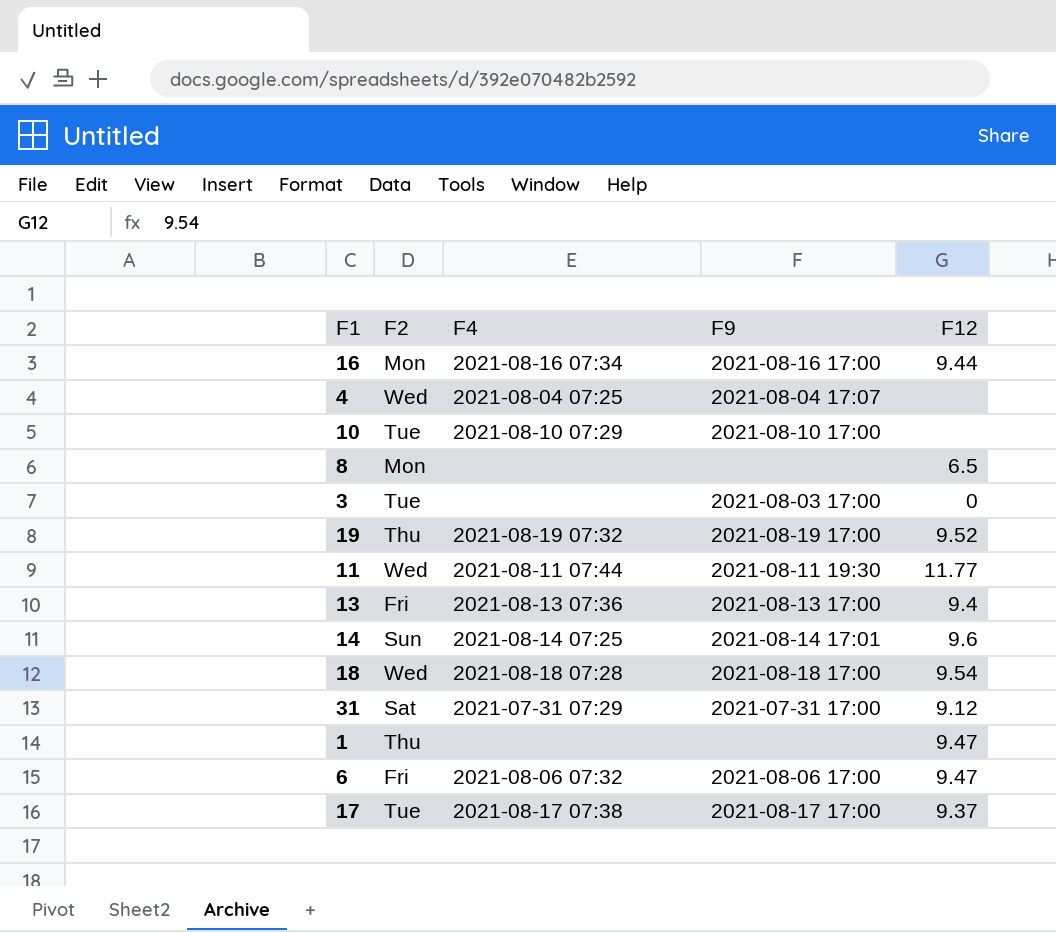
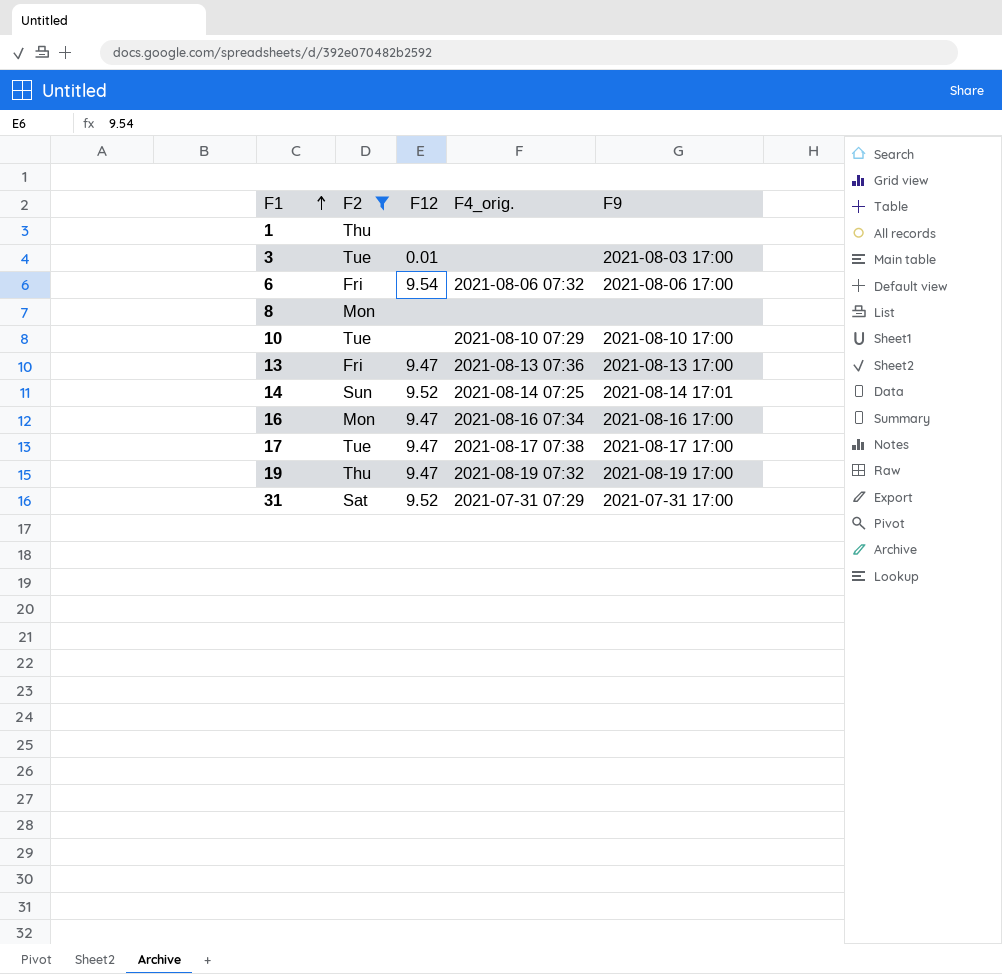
filter: none -> F2 != Wed
row order: none -> F1 ascending
column F12 | position: 5 -> 3
column name: F4 -> F4_orig.
1 | F12: 9.47 -> none
3 | F12: 0 -> 0.01
6 | F12: 9.47 -> 9.54
8 | F12: 6.5 -> none
13 | F12: 9.4 -> 9.47
14 | F12: 9.6 -> 9.52
16 | F12: 9.44 -> 9.47
17 | F12: 9.37 -> 9.47
19 | F12: 9.52 -> 9.47
31 | F12: 9.12 -> 9.52

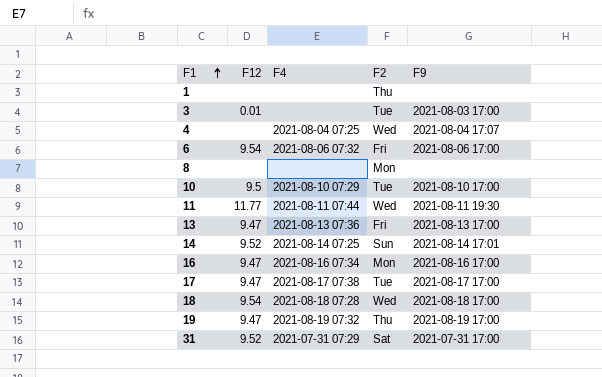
filter: F2 != Wed -> none
column name: F4_orig. -> F4
column F2 | position: 2 -> 4
10 | F12: none -> 9.5

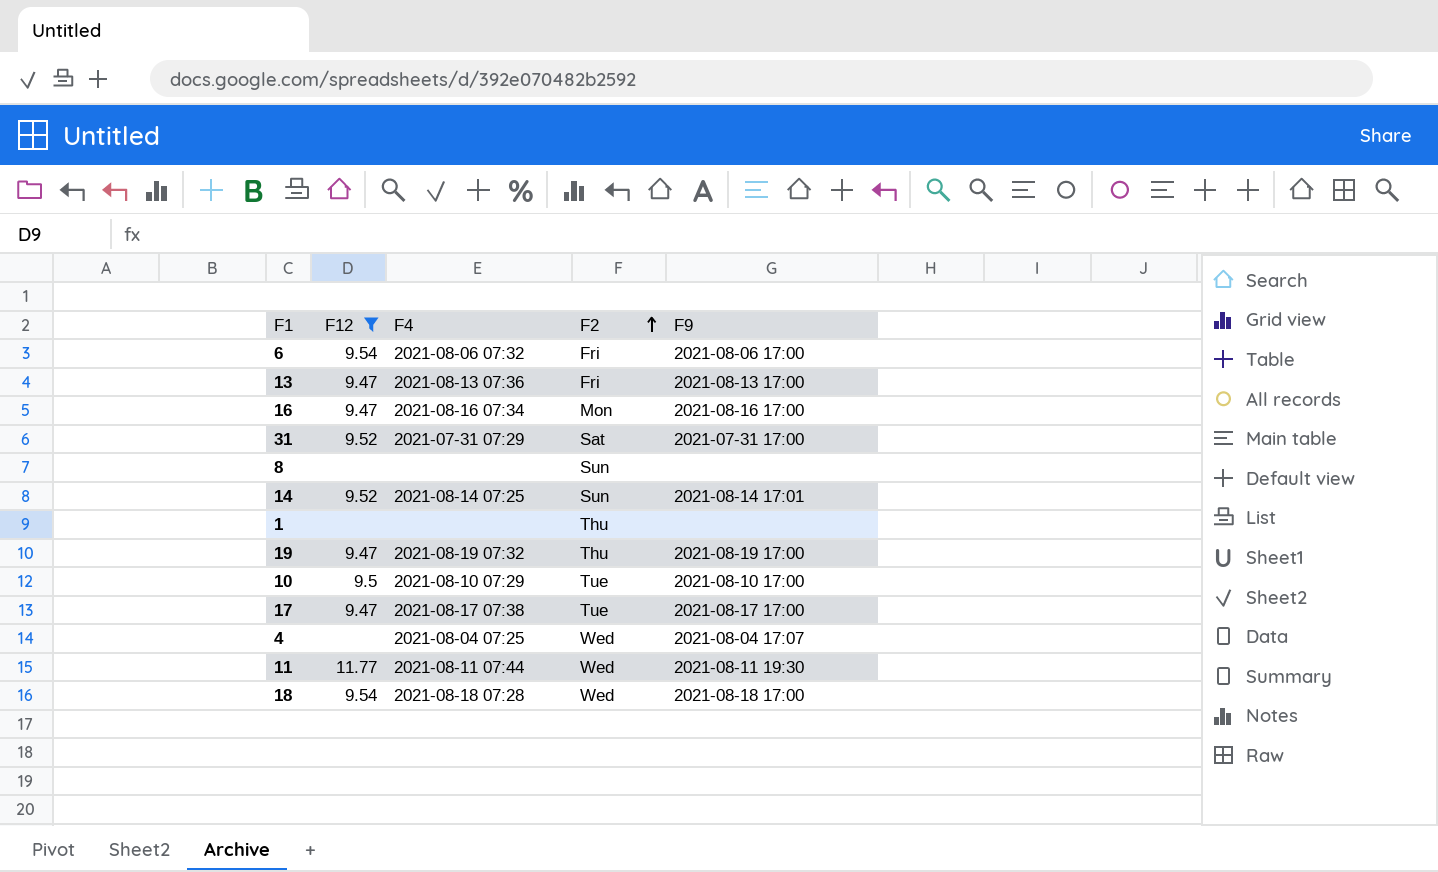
filter: none -> F12 != 0.01
row order: F1 ascending -> F2 ascending
8 | F2: Mon -> Sun

